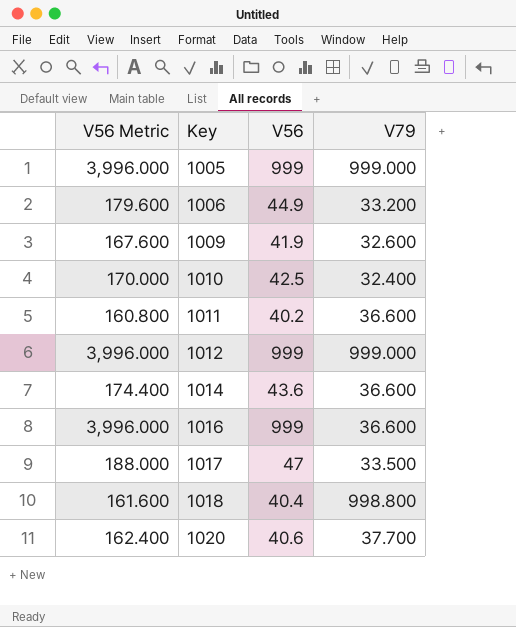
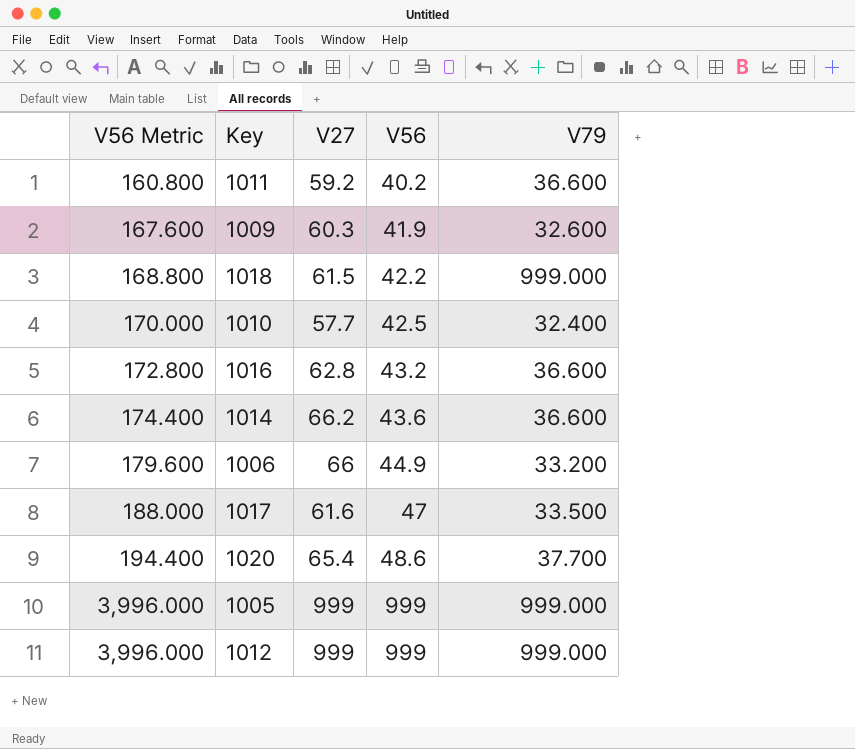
row order: Key ascending -> V56 Metric ascending
column V27 | position: none -> 3
1018 | V56 Metric: 161.600 -> 168.800
1018 | V56: 40.4 -> 42.2
1018 | V79: 998.800 -> 999.000
1016 | V56 Metric: 3,996.000 -> 172.800
1016 | V56: 999 -> 43.2
1020 | V56 Metric: 162.400 -> 194.400
1020 | V56: 40.6 -> 48.6

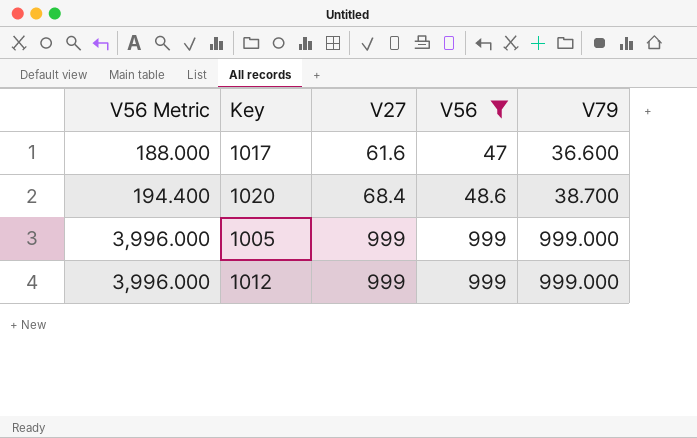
filter: none -> V56 >= 47
1017 | V79: 33.500 -> 36.600
1020 | V27: 65.4 -> 68.4
1020 | V79: 37.700 -> 38.700

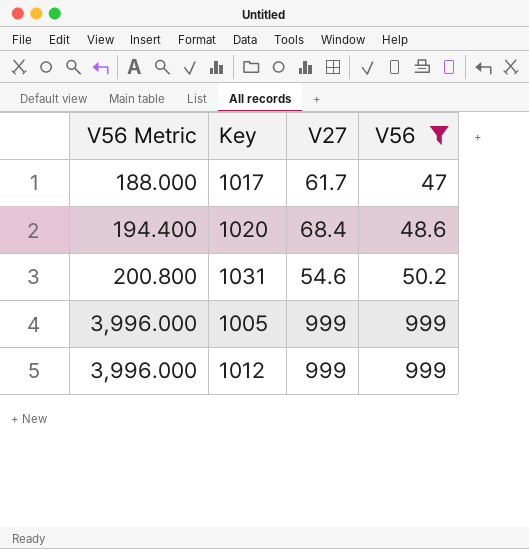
column V79 | position: 5 -> none
1017 | V27: 61.6 -> 61.7
row 1031: none -> 200.800 | 54.6 | 50.2

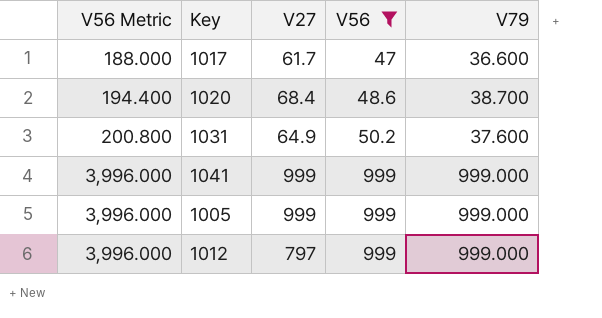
column V79 | position: none -> 5
1031 | V27: 54.6 -> 64.9
row 1041: none -> 3,996.000 | 999 | 999 | 999.000
1012 | V27: 999 -> 797

